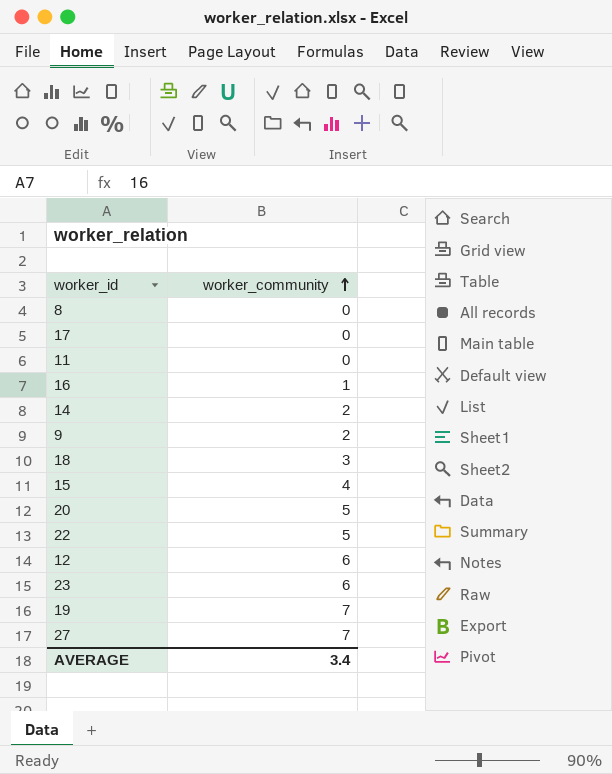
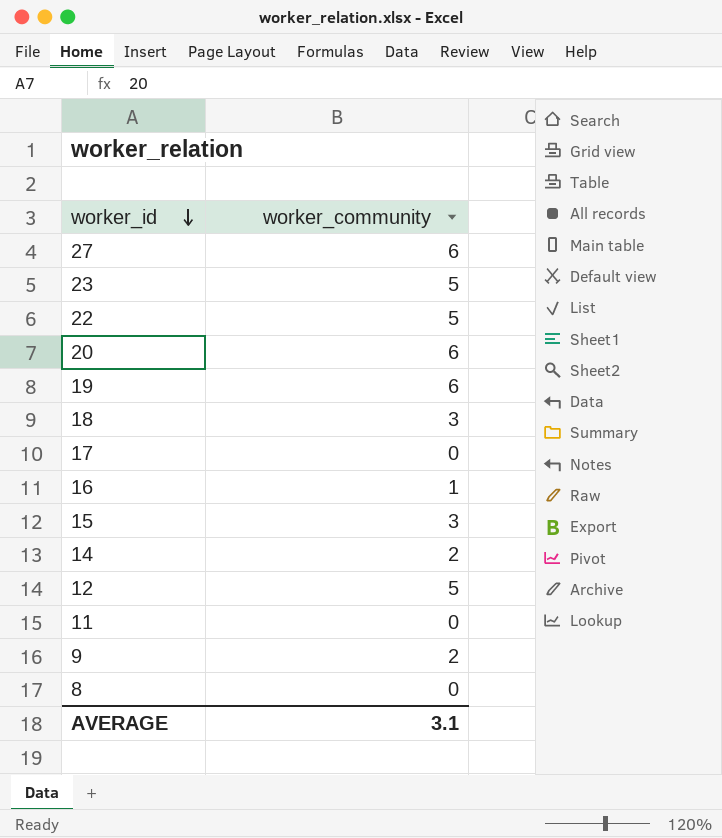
row order: worker_community ascending -> worker_id descending
27 | worker_community: 7 -> 6
23 | worker_community: 6 -> 5
20 | worker_community: 5 -> 6
19 | worker_community: 7 -> 6
15 | worker_community: 4 -> 3
12 | worker_community: 6 -> 5
AVERAGE | worker_community: 3.4 -> 3.1

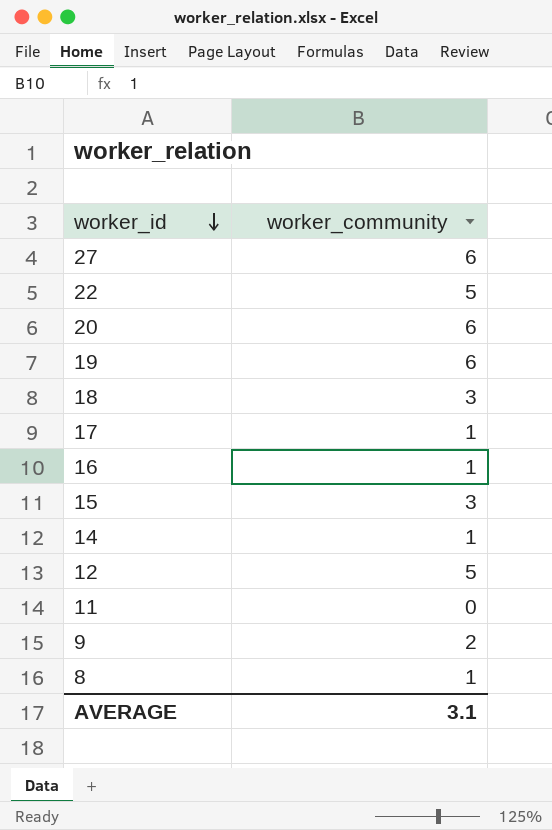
row 23: 5 -> none
17 | worker_community: 0 -> 1
14 | worker_community: 2 -> 1
8 | worker_community: 0 -> 1

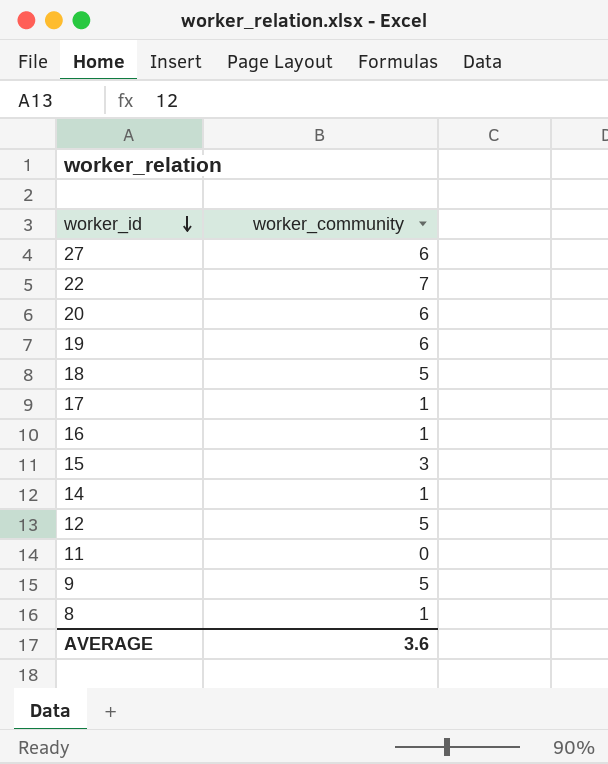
22 | worker_community: 5 -> 7
18 | worker_community: 3 -> 5
9 | worker_community: 2 -> 5
AVERAGE | worker_community: 3.1 -> 3.6

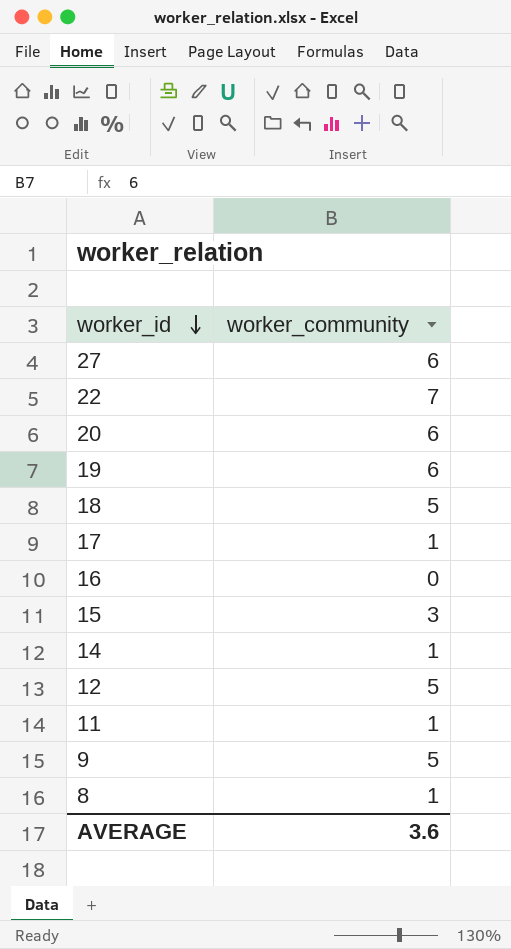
16 | worker_community: 1 -> 0
11 | worker_community: 0 -> 1

